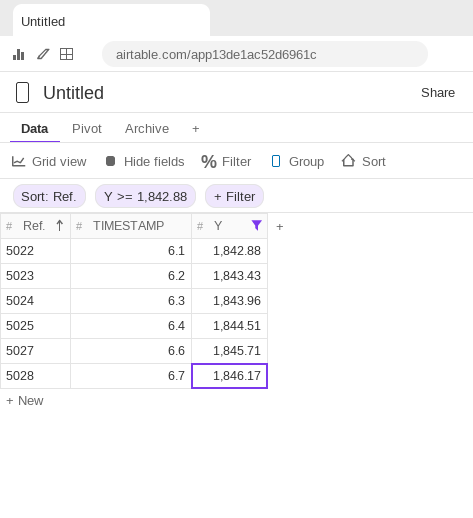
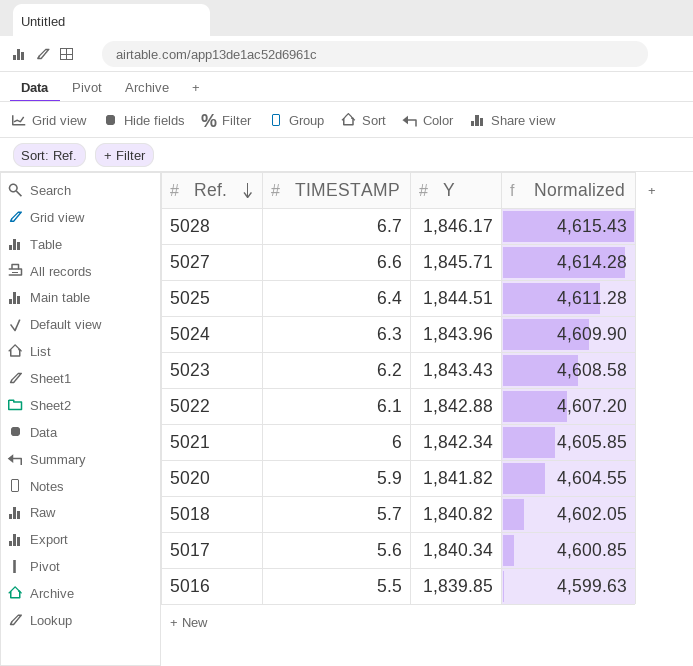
filter: Y >= 1,842.88 -> none
row order: Ref. ascending -> Ref. descending
column Normalized | formula: none -> [Y] * 2.5

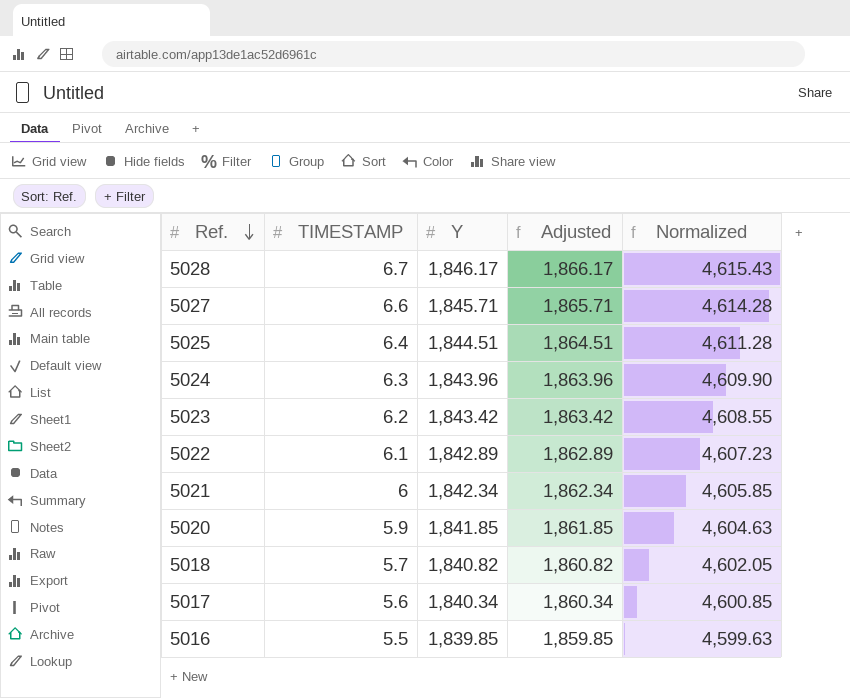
column Adjusted | formula: none -> [Y] + 20
5023 | Y: 1,843.43 -> 1,843.42
5023 | Normalized: 4,608.58 -> 4,608.55
5022 | Y: 1,842.88 -> 1,842.89
5022 | Normalized: 4,607.20 -> 4,607.23
5020 | Y: 1,841.82 -> 1,841.85
5020 | Normalized: 4,604.55 -> 4,604.63

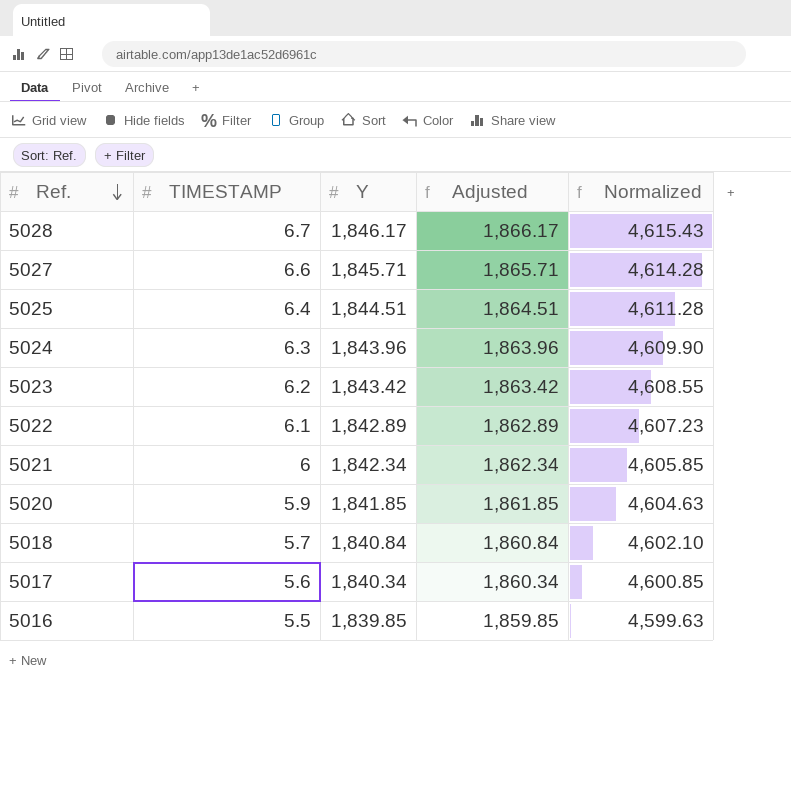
5018 | Y: 1,840.82 -> 1,840.84
5018 | Adjusted: 1,860.82 -> 1,860.84
5018 | Normalized: 4,602.05 -> 4,602.10

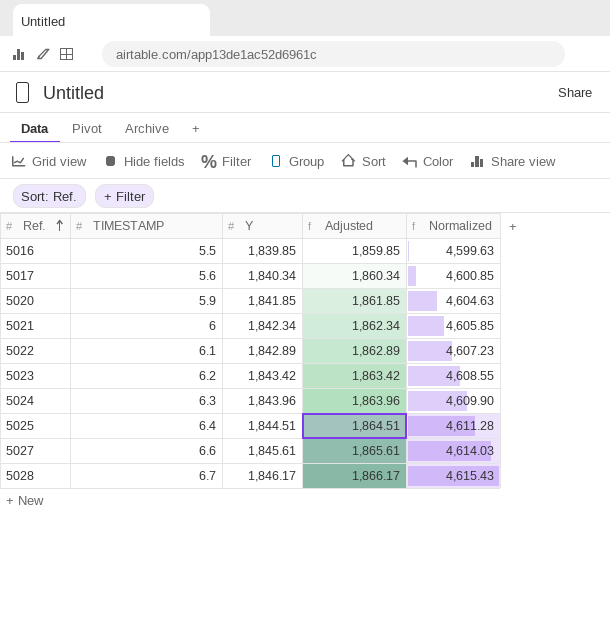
row order: Ref. descending -> Ref. ascending
row 5018: 5.7 | 1,840.84 | 1,860.84 | 4,602.10 -> none
5027 | Y: 1,845.71 -> 1,845.61
5027 | Adjusted: 1,865.71 -> 1,865.61
5027 | Normalized: 4,614.28 -> 4,614.03

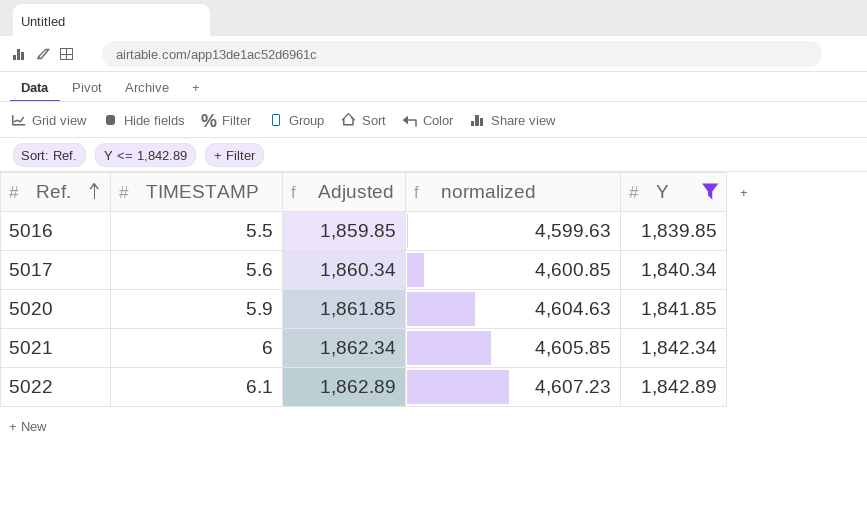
filter: none -> Y <= 1,842.89
column name: Normalized -> normalized
column Y | position: 3 -> 5

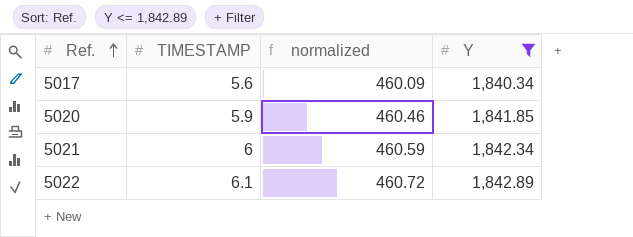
column Adjusted | formula: [Y] + 20 -> none
column normalized | formula: [Y] * 2.5 -> [Y] * 0.25
row 5016: 5.5 | 1,859.85 | 4,599.63 | 1,839.85 -> none

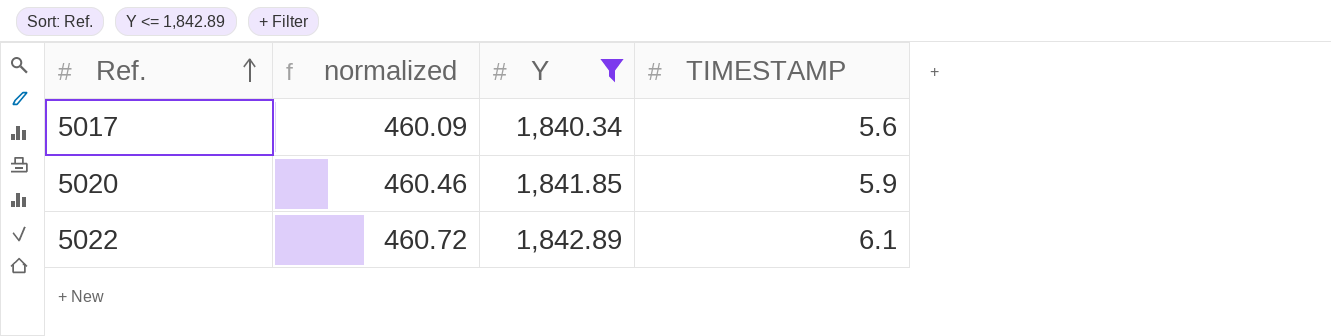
column TIMESTAMP | position: 2 -> 4
row 5021: 6 | 460.59 | 1,842.34 -> none

